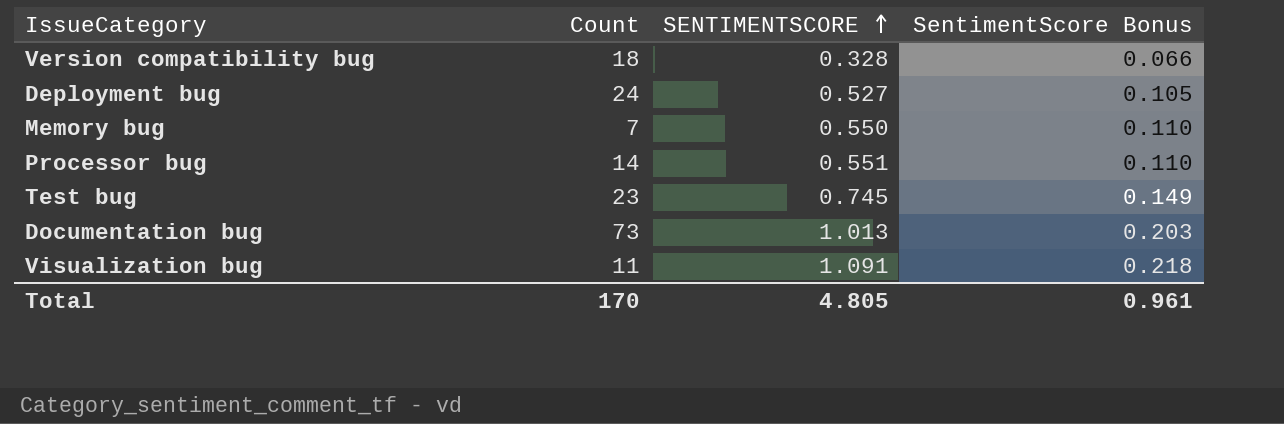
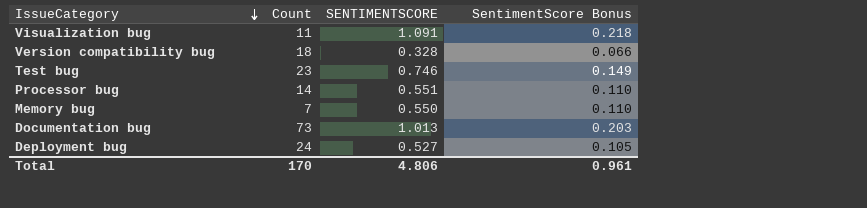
row order: SENTIMENTSCORE ascending -> IssueCategory descending
Test bug | SENTIMENTSCORE: 0.745 -> 0.746
Total | SENTIMENTSCORE: 4.805 -> 4.806

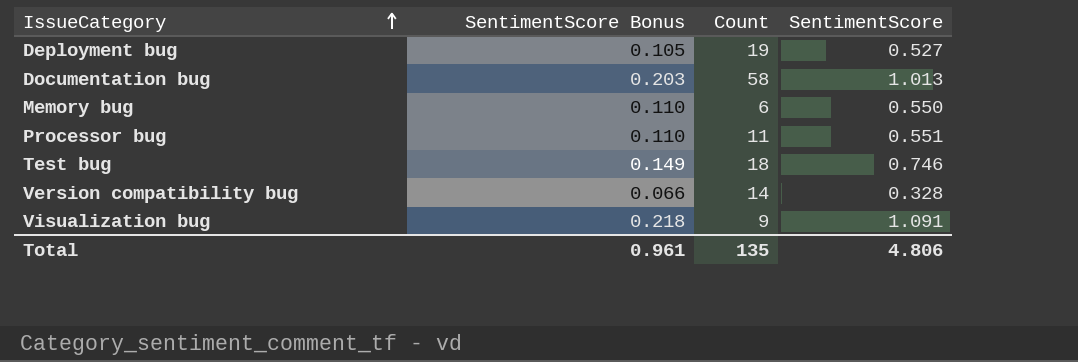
row order: IssueCategory descending -> IssueCategory ascending
column SentimentScore Bonus | position: 4 -> 2
column name: SENTIMENTSCORE -> SentimentScore
Deployment bug | Count: 24 -> 19
Documentation bug | Count: 73 -> 58
Memory bug | Count: 7 -> 6
Processor bug | Count: 14 -> 11
Test bug | Count: 23 -> 18
Version compatibility bug | Count: 18 -> 14
Visualization bug | Count: 11 -> 9
Total | Count: 170 -> 135

